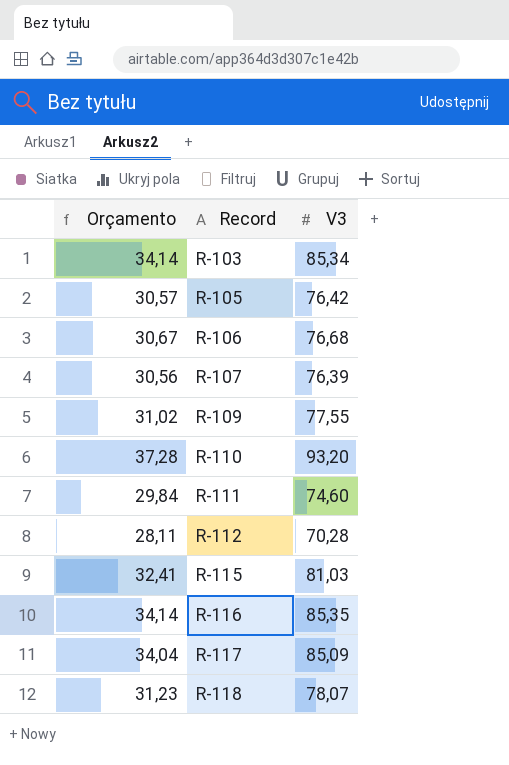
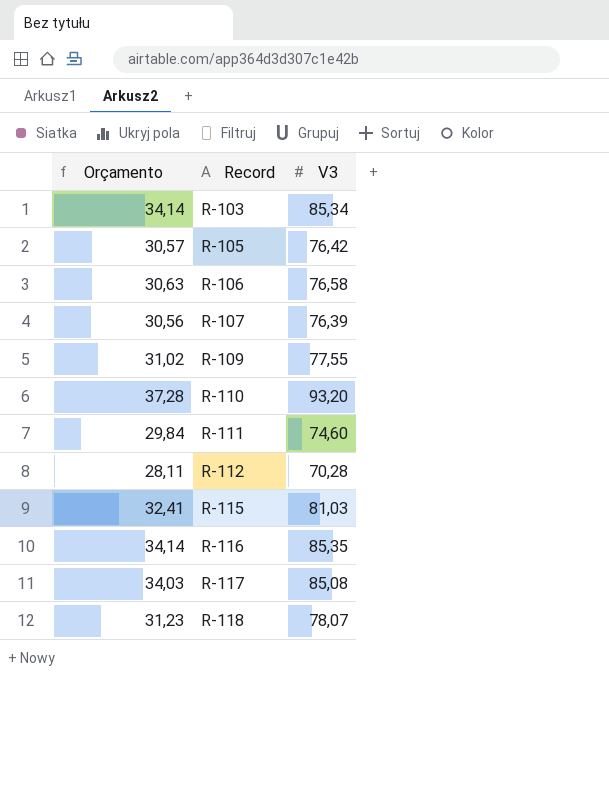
R-106 | Orçamento: 30,67 -> 30,63
R-106 | V3: 76,68 -> 76,58
R-117 | Orçamento: 34,04 -> 34,03
R-117 | V3: 85,09 -> 85,08

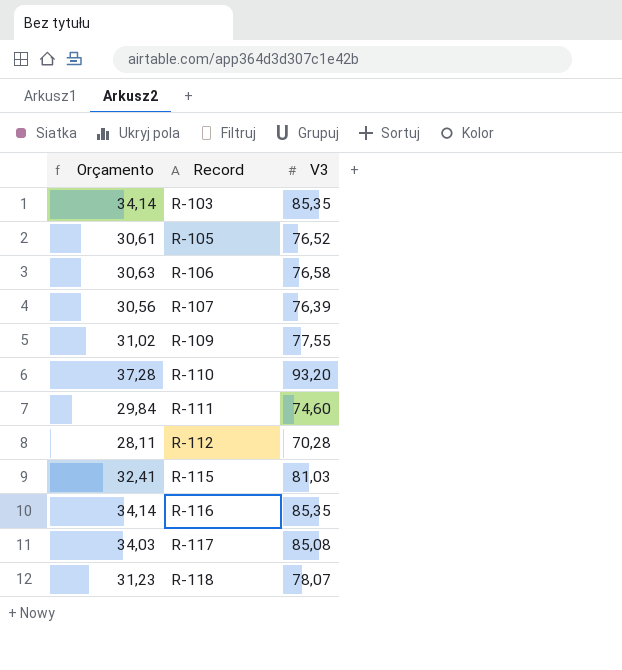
R-103 | V3: 85,34 -> 85,35
R-105 | Orçamento: 30,57 -> 30,61
R-105 | V3: 76,42 -> 76,52

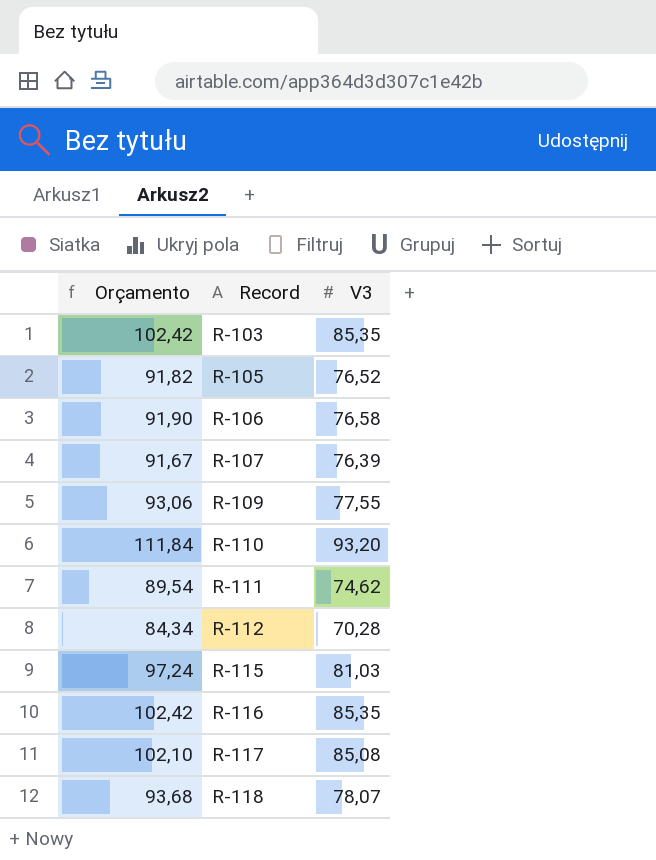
column Orçamento | formula: [V3] * 0,4 -> [V3] * 1,2
R-111 | V3: 74,60 -> 74,62

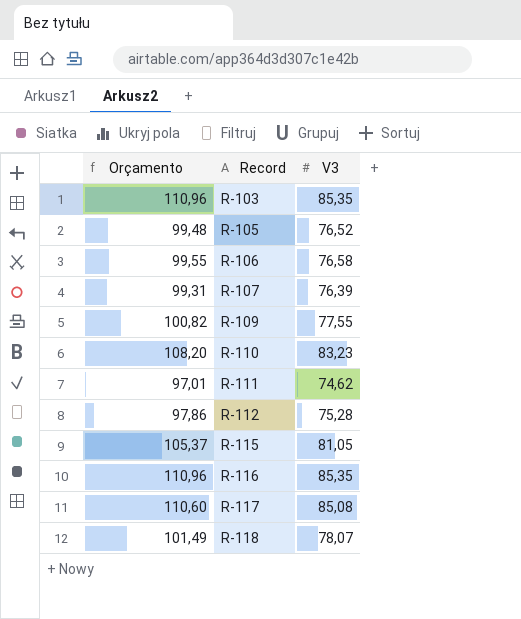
column Orçamento | formula: [V3] * 1,2 -> [V3] * 1,3
R-110 | V3: 93,20 -> 83,23
R-112 | V3: 70,28 -> 75,28
R-115 | V3: 81,03 -> 81,05

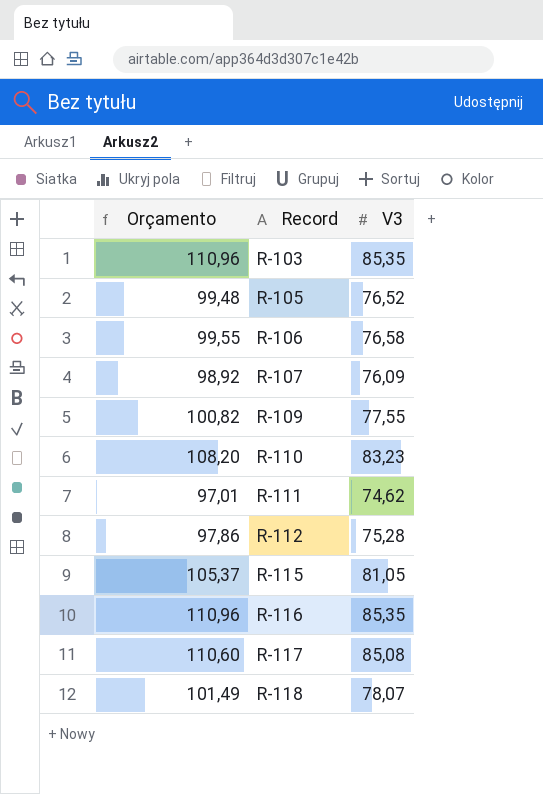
R-107 | Orçamento: 99,31 -> 98,92
R-107 | V3: 76,39 -> 76,09

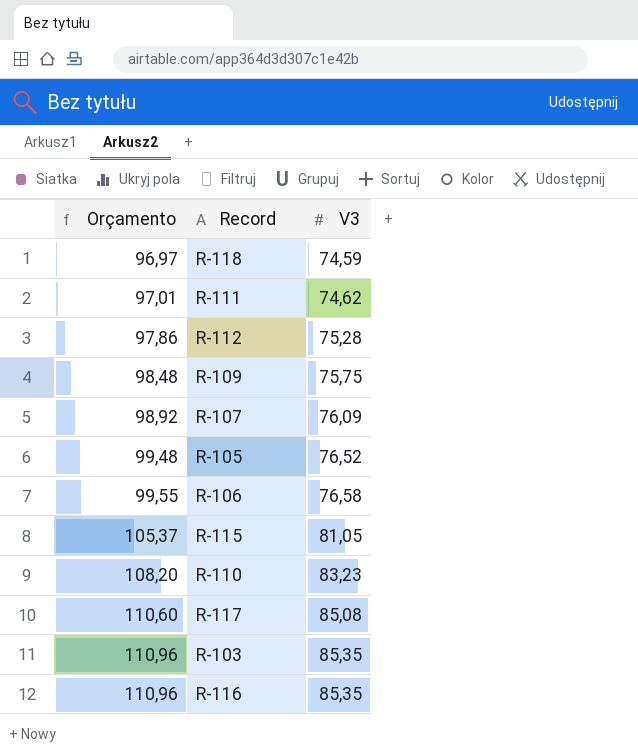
row order: Record ascending -> Orçamento ascending
R-118 | Orçamento: 101,49 -> 96,97
R-118 | V3: 78,07 -> 74,59
R-109 | Orçamento: 100,82 -> 98,48
R-109 | V3: 77,55 -> 75,75

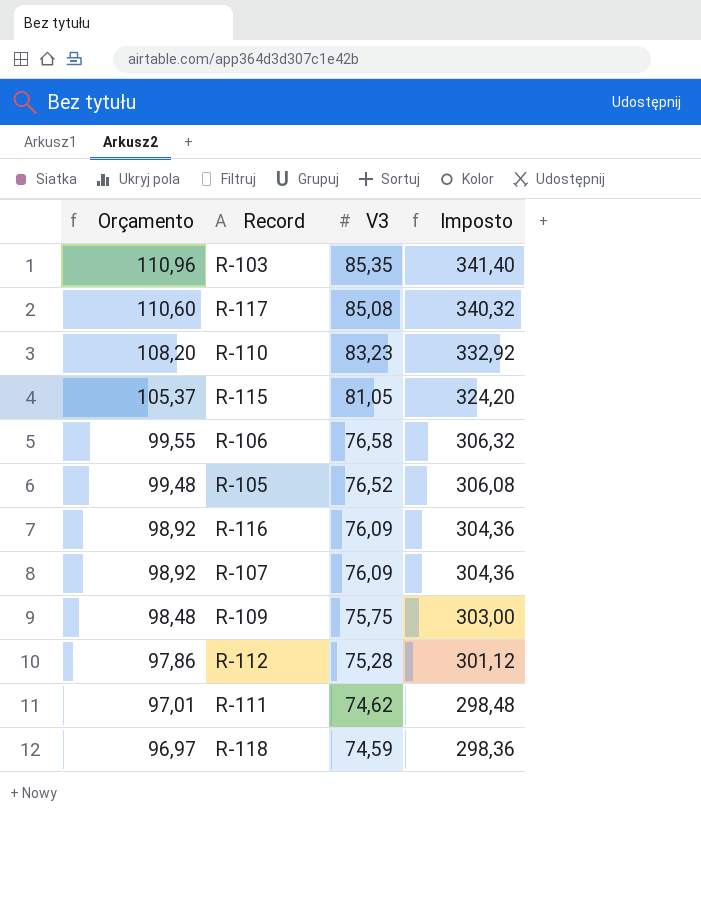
row order: Orçamento ascending -> Orçamento descending
column Imposto | formula: none -> [V3] * 4
R-116 | Orçamento: 110,96 -> 98,92
R-116 | V3: 85,35 -> 76,09

